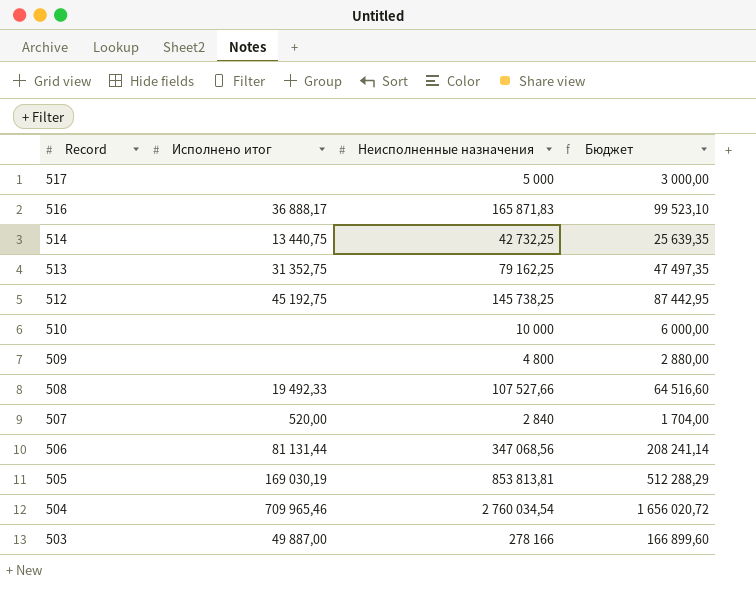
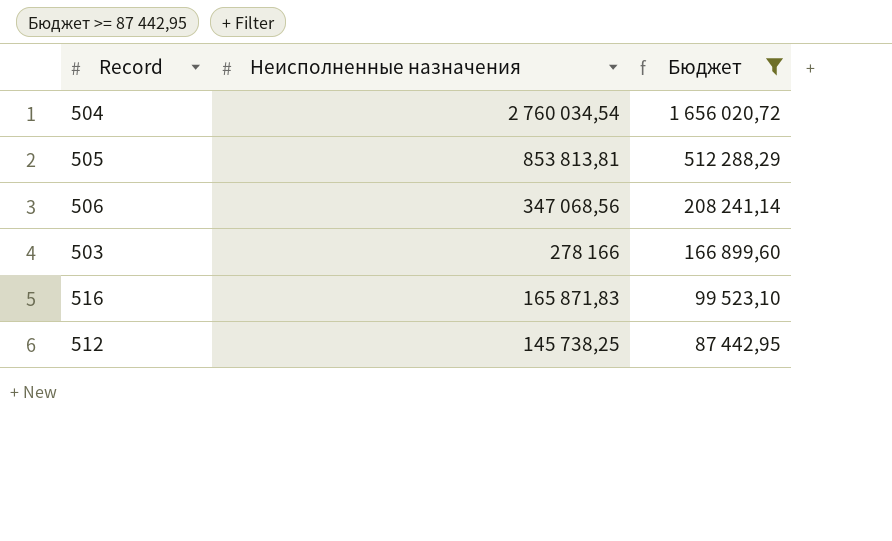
filter: none -> Бюджет >= 87 442,95
row order: Record descending -> Неисполненные назначения descending
column Исполнено итог | position: 2 -> none

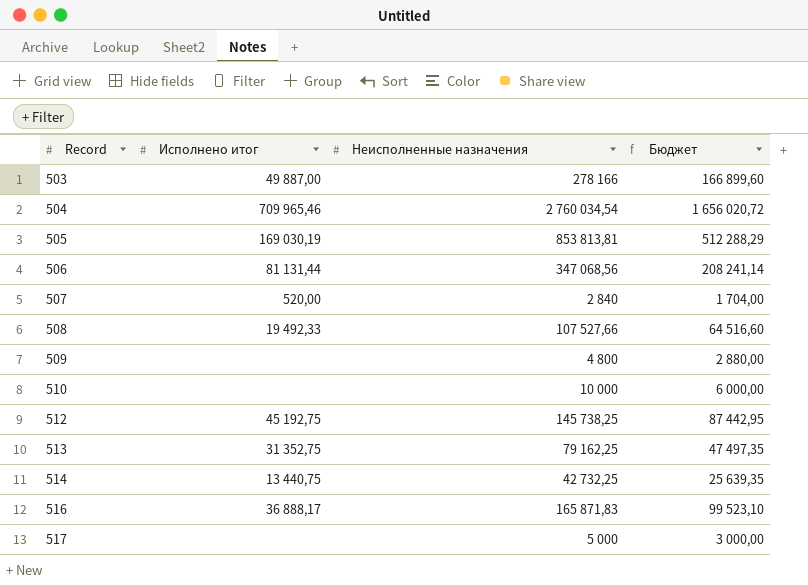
filter: Бюджет >= 87 442,95 -> none
row order: Неисполненные назначения descending -> Record ascending
column Исполнено итог | position: none -> 2

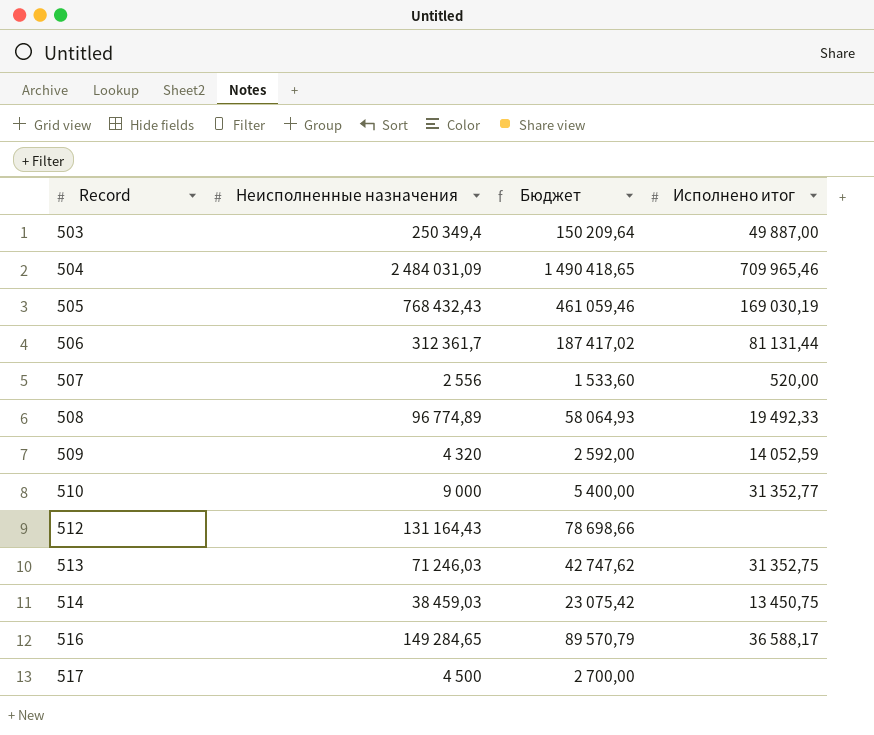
column Исполнено итог | position: 2 -> 4
503 | Неисполненные назначения: 278 166 -> 250 349,4
503 | Бюджет: 166 899,60 -> 150 209,64
504 | Неисполненные назначения: 2 760 034,54 -> 2 484 031,09
504 | Бюджет: 1 656 020,72 -> 1 490 418,65
505 | Неисполненные назначения: 853 813,81 -> 768 432,43
505 | Бюджет: 512 288,29 -> 461 059,46
506 | Неисполненные назначения: 347 068,56 -> 312 361,7
506 | Бюджет: 208 241,14 -> 187 417,02
507 | Неисполненные назначения: 2 840 -> 2 556
507 | Бюджет: 1 704,00 -> 1 533,60
508 | Неисполненные назначения: 107 527,66 -> 96 774,89
508 | Бюджет: 64 516,60 -> 58 064,93
509 | Неисполненные назначения: 4 800 -> 4 320
509 | Бюджет: 2 880,00 -> 2 592,00
509 | Исполнено итог: none -> 14 052,59
510 | Неисполненные назначения: 10 000 -> 9 000
510 | Бюджет: 6 000,00 -> 5 400,00
510 | Исполнено итог: none -> 31 352,77
512 | Неисполненные назначения: 145 738,25 -> 131 164,43
512 | Бюджет: 87 442,95 -> 78 698,66
512 | Исполнено итог: 45 192,75 -> none
513 | Неисполненные назначения: 79 162,25 -> 71 246,03
513 | Бюджет: 47 497,35 -> 42 747,62
514 | Неисполненные назначения: 42 732,25 -> 38 459,03
514 | Бюджет: 25 639,35 -> 23 075,42
514 | Исполнено итог: 13 440,75 -> 13 450,75
516 | Неисполненные назначения: 165 871,83 -> 149 284,65
516 | Бюджет: 99 523,10 -> 89 570,79
516 | Исполнено итог: 36 888,17 -> 36 588,17
517 | Неисполненные назначения: 5 000 -> 4 500
517 | Бюджет: 3 000,00 -> 2 700,00

